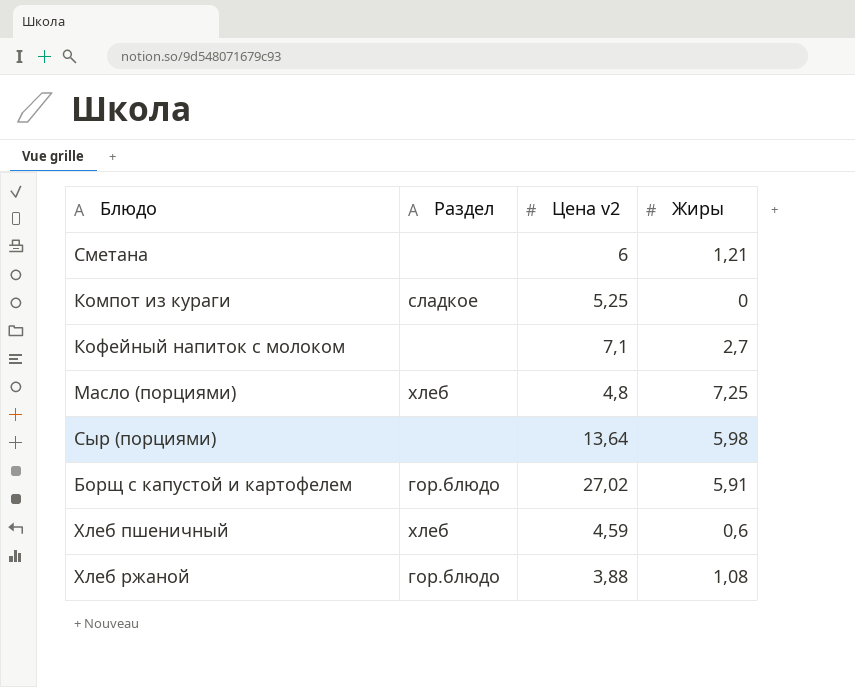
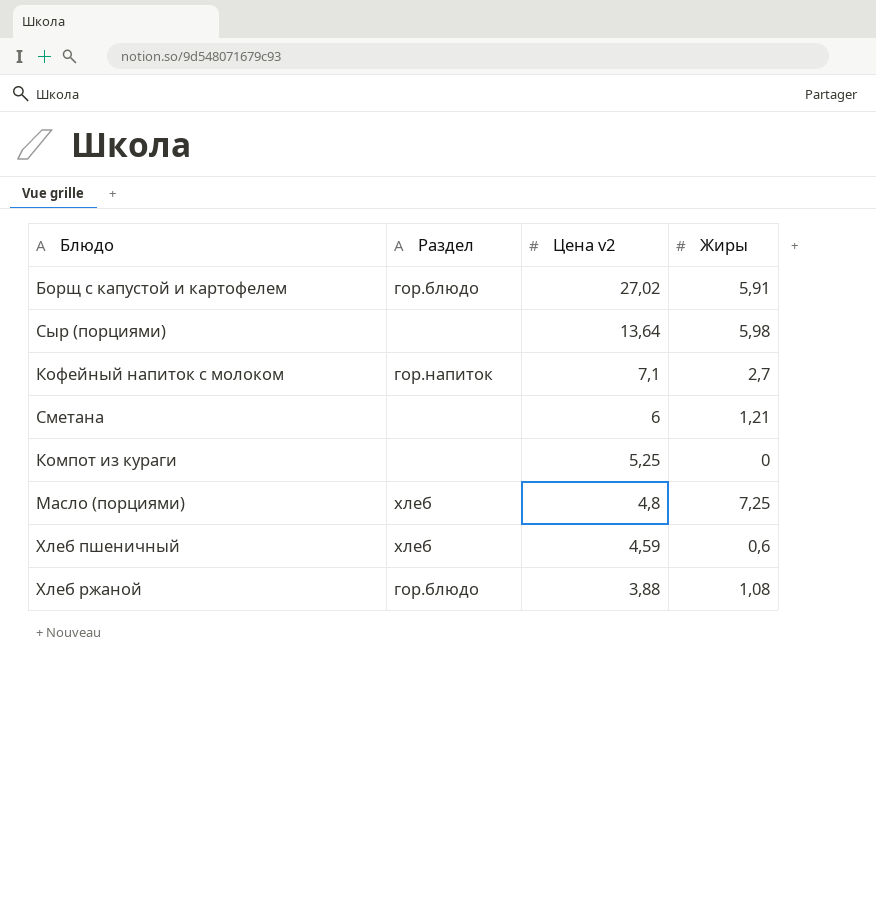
row order: none -> Цена v2 descending
Кофейный напиток с молоком | Раздел: none -> гор.напиток
Компот из кураги | Раздел: сладкое -> none

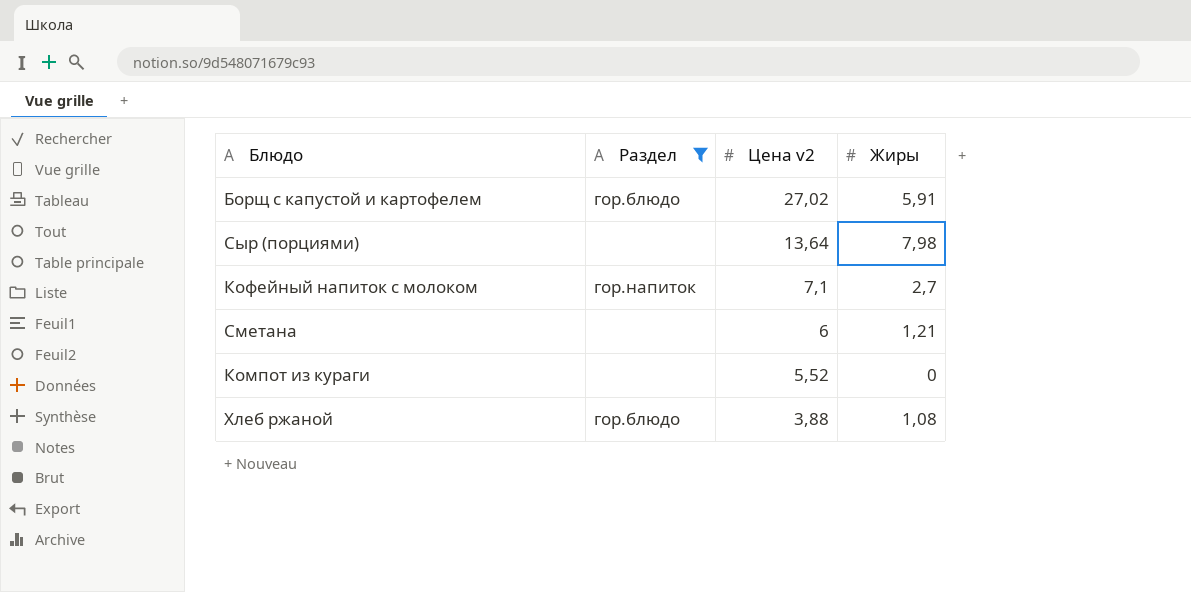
filter: none -> Раздел != хлеб
Сыр (порциями) | Жиры: 5,98 -> 7,98
Компот из кураги | Цена v2: 5,25 -> 5,52

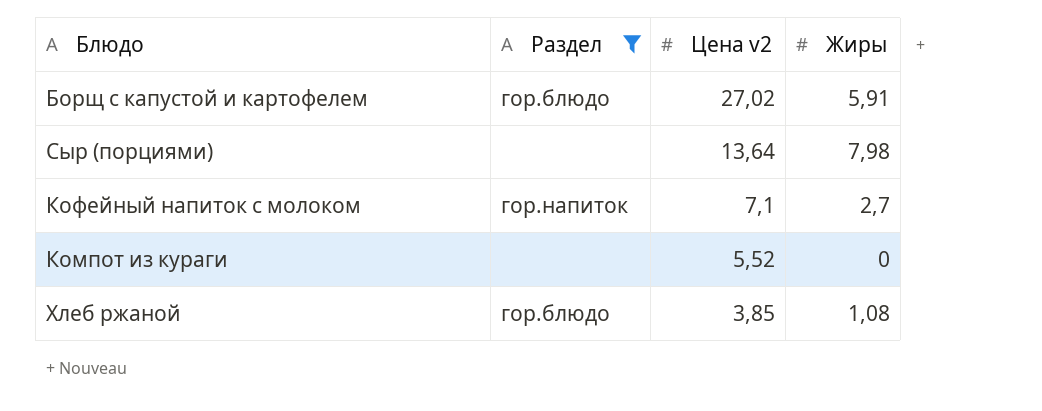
row Сметана: none | 6 | 1,21 -> none
Хлеб ржаной | Цена v2: 3,88 -> 3,85

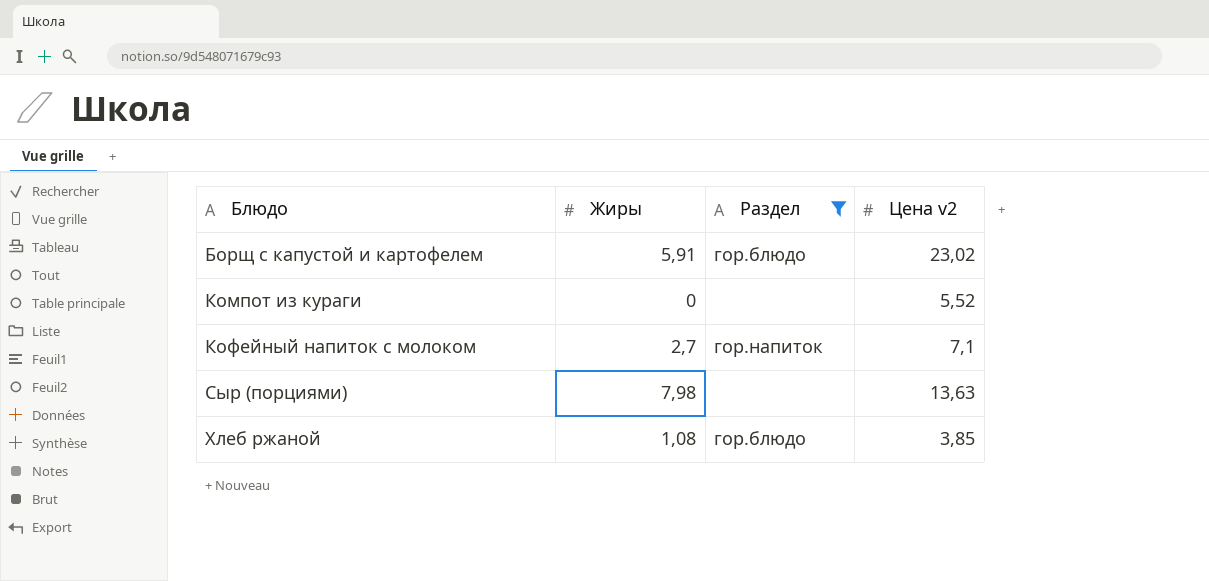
row order: Цена v2 descending -> Блюдо ascending
column Жиры | position: 4 -> 2
Борщ с капустой и картофелем | Цена v2: 27,02 -> 23,02
Сыр (порциями) | Цена v2: 13,64 -> 13,63

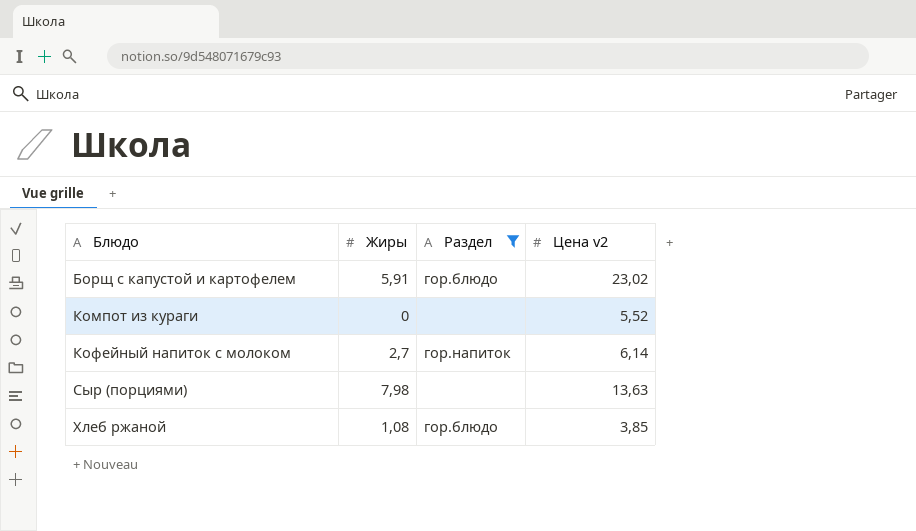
Кофейный напиток с молоком | Цена v2: 7,1 -> 6,14

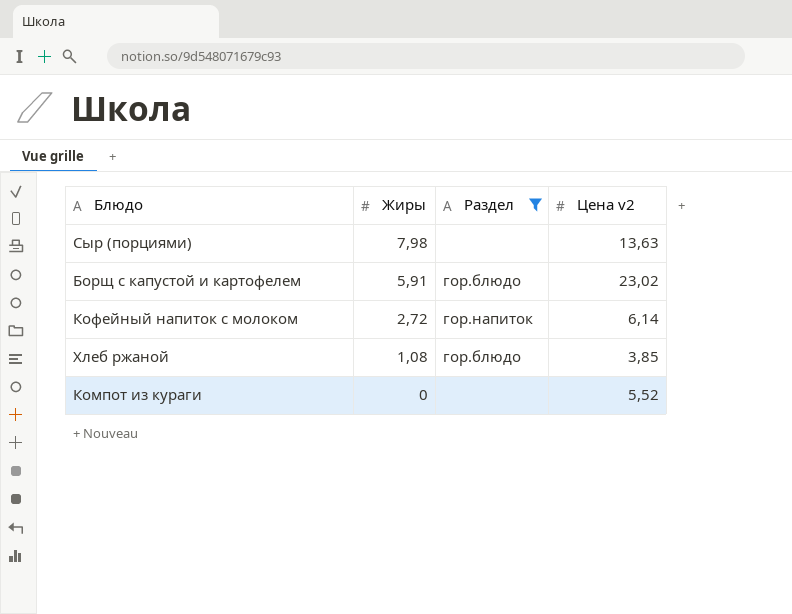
row order: Блюдо ascending -> Жиры descending
Кофейный напиток с молоком | Жиры: 2,7 -> 2,72

